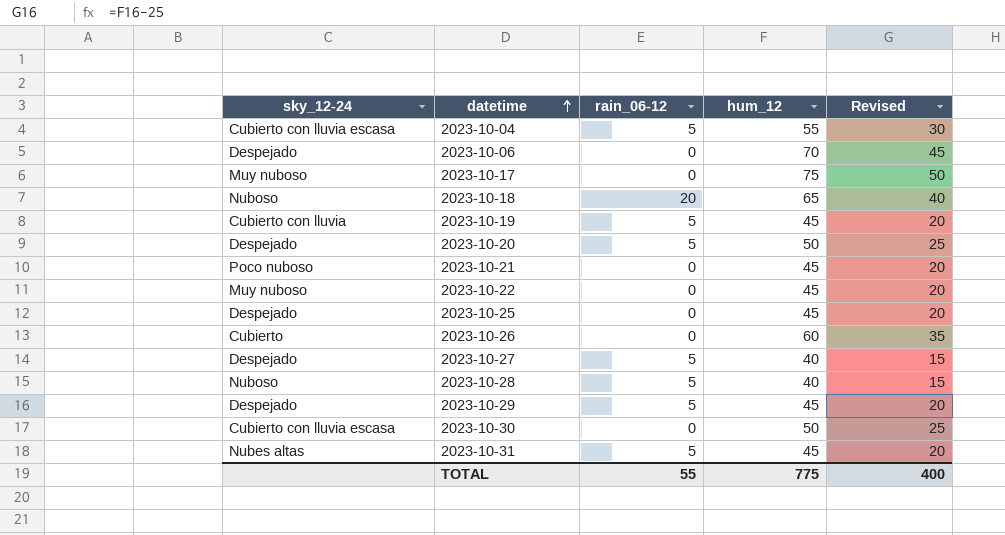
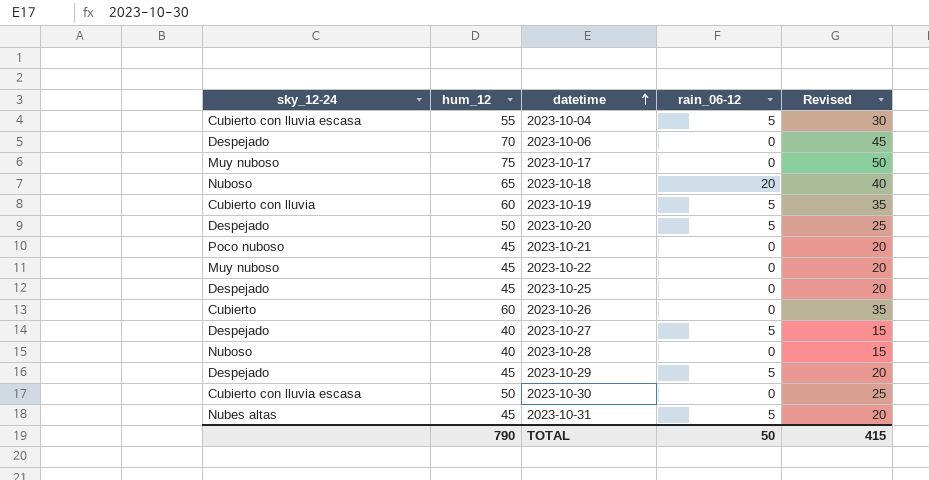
column hum_12 | position: 4 -> 2
2023-10-19 | hum_12: 45 -> 60
2023-10-19 | Revised: 20 -> 35
2023-10-28 | rain_06-12: 5 -> 0
TOTAL | hum_12: 775 -> 790
TOTAL | rain_06-12: 55 -> 50
TOTAL | Revised: 400 -> 415

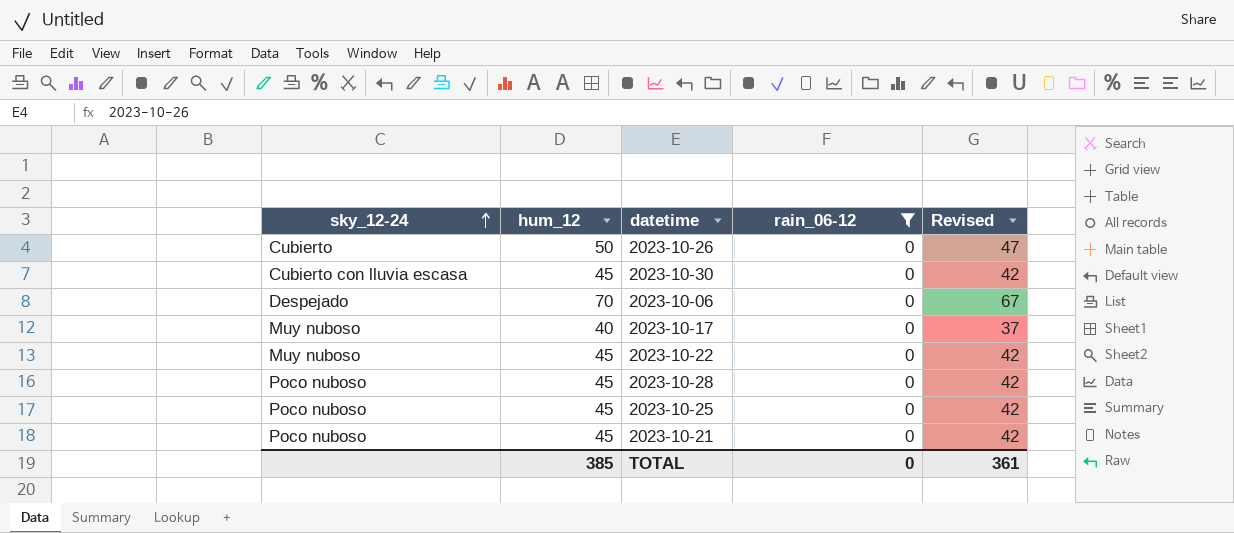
filter: none -> rain_06-12 = 0
row order: datetime ascending -> sky_12-24 ascending
column Revised | formula: [hum_12] - 25 -> [hum_12] - 3
2023-10-26 | hum_12: 60 -> 50
2023-10-30 | hum_12: 50 -> 45
2023-10-17 | hum_12: 75 -> 40
2023-10-28 | sky_12-24: Nuboso -> Poco nuboso
2023-10-28 | hum_12: 40 -> 45
2023-10-25 | sky_12-24: Despejado -> Poco nuboso
TOTAL | hum_12: 790 -> 385
TOTAL | rain_06-12: 50 -> 0
TOTAL | Revised: 415 -> 361

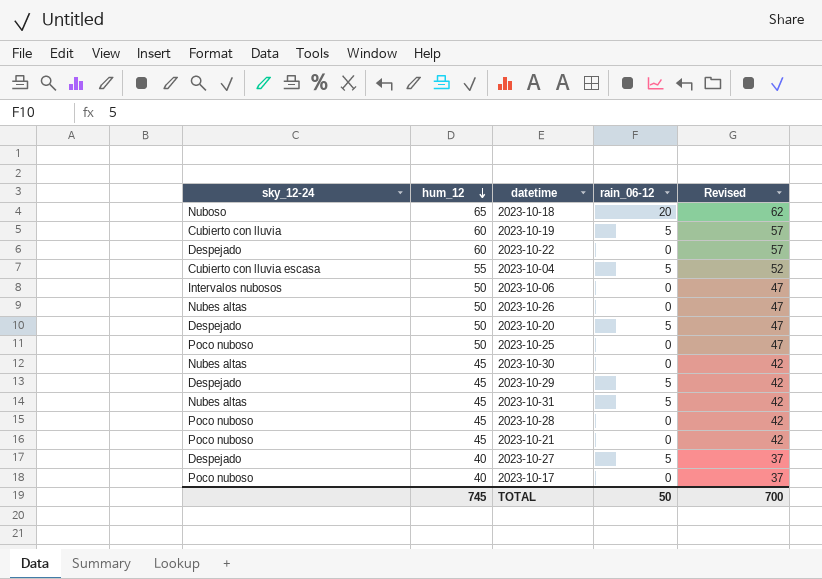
filter: rain_06-12 = 0 -> none
row order: sky_12-24 ascending -> hum_12 descending
2023-10-22 | sky_12-24: Muy nuboso -> Despejado
2023-10-22 | hum_12: 45 -> 60
2023-10-22 | Revised: 42 -> 57
2023-10-06 | sky_12-24: Despejado -> Intervalos nubosos
2023-10-06 | hum_12: 70 -> 50
2023-10-06 | Revised: 67 -> 47
2023-10-26 | sky_12-24: Cubierto -> Nubes altas
2023-10-25 | hum_12: 45 -> 50
2023-10-25 | Revised: 42 -> 47
2023-10-30 | sky_12-24: Cubierto con lluvia escasa -> Nubes altas
2023-10-17 | sky_12-24: Muy nuboso -> Poco nuboso
TOTAL | hum_12: 385 -> 745
TOTAL | rain_06-12: 0 -> 50
TOTAL | Revised: 361 -> 700

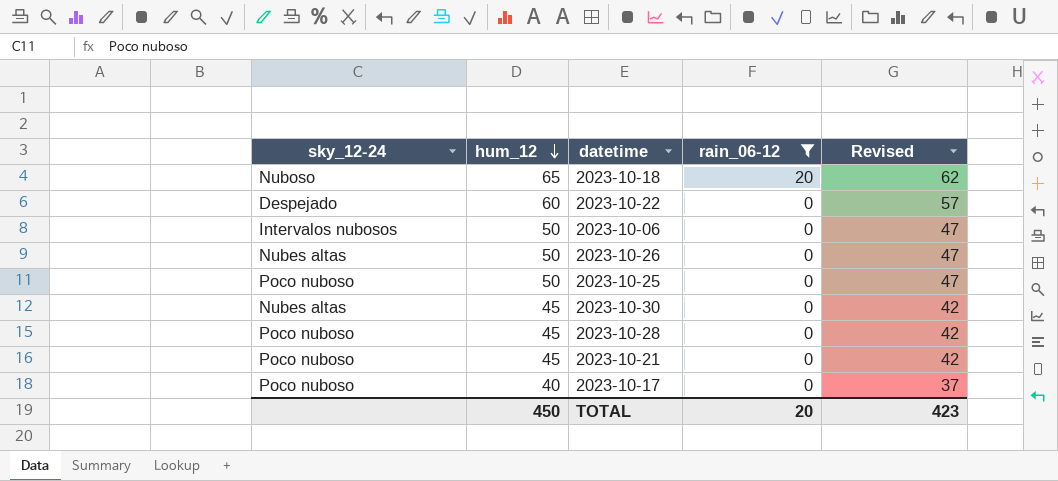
filter: none -> rain_06-12 != 5
TOTAL | hum_12: 745 -> 450
TOTAL | rain_06-12: 50 -> 20
TOTAL | Revised: 700 -> 423

